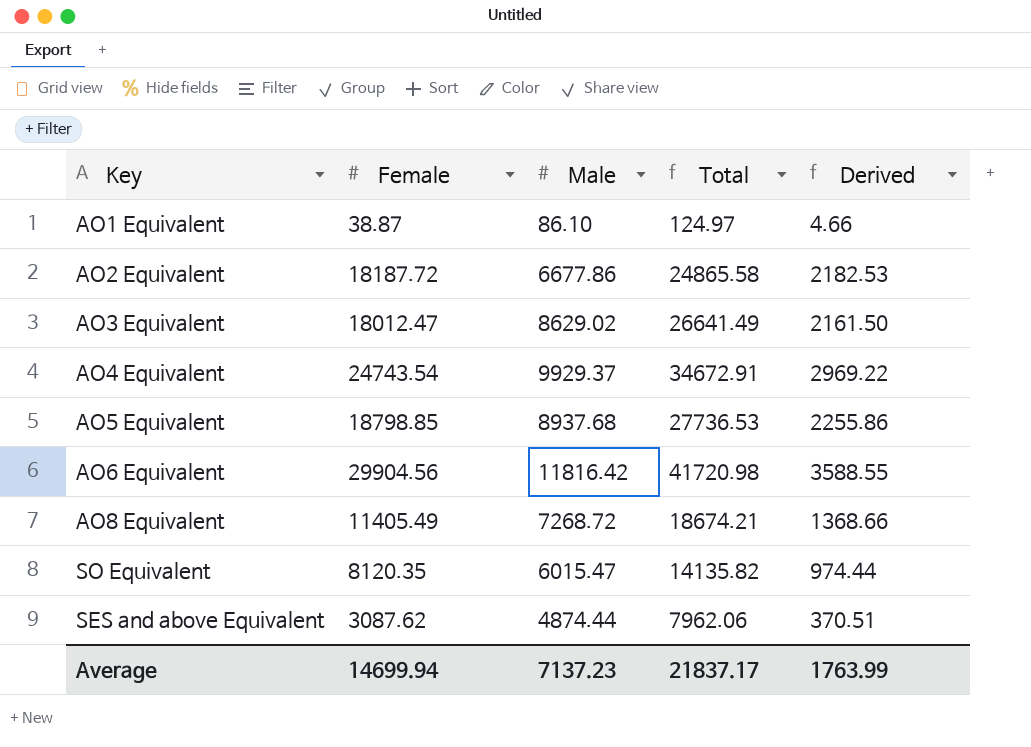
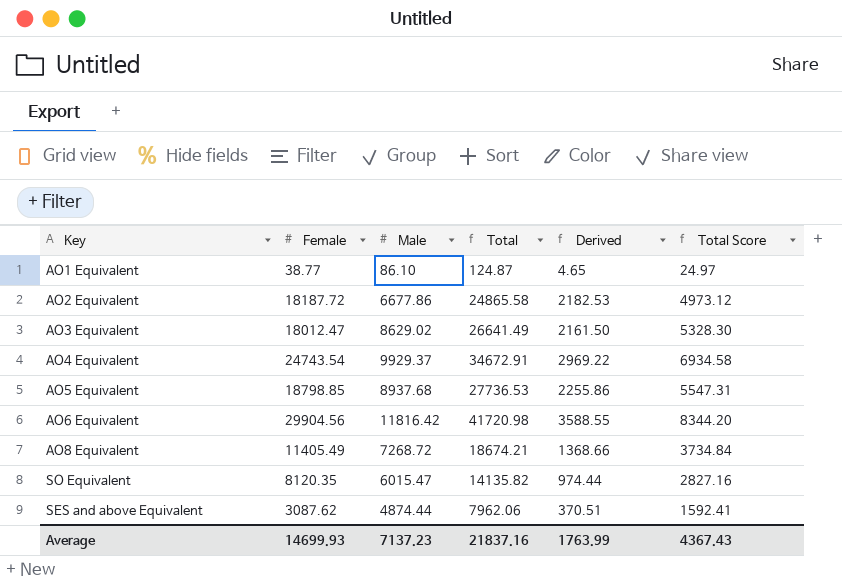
column Total Score | formula: none -> [Total] * 0.2
AO1 Equivalent | Female: 38.87 -> 38.77
AO1 Equivalent | Total: 124.97 -> 124.87
AO1 Equivalent | Derived: 4.66 -> 4.65
Average | Female: 14699.94 -> 14699.93
Average | Total: 21837.17 -> 21837.16

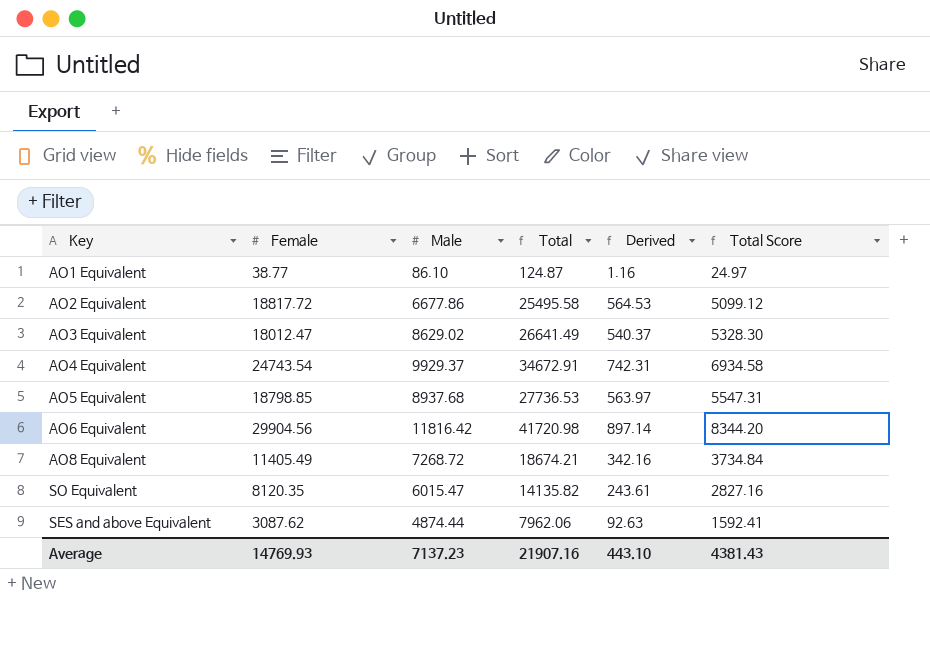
column Derived | formula: [Female] * 0.12 -> [Female] * 0.03
AO2 Equivalent | Female: 18187.72 -> 18817.72
AO2 Equivalent | Total: 24865.58 -> 25495.58
AO2 Equivalent | Total Score: 4973.12 -> 5099.12
Average | Female: 14699.93 -> 14769.93
Average | Total: 21837.16 -> 21907.16
Average | Derived: 1763.99 -> 443.10
Average | Total Score: 4367.43 -> 4381.43

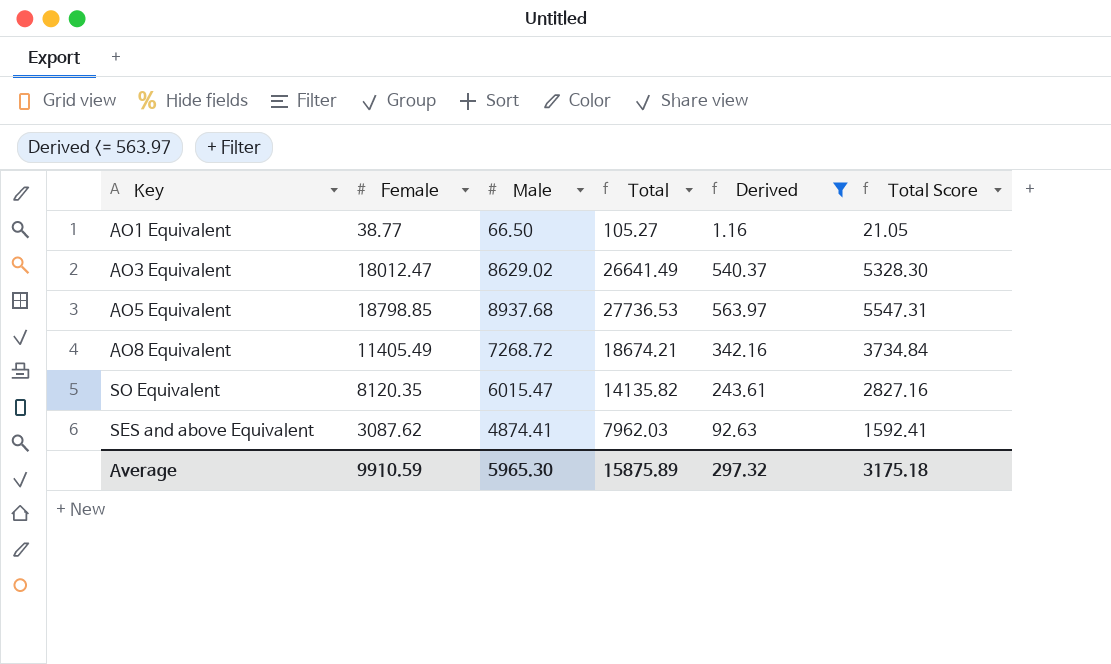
filter: none -> Derived <= 563.97
AO1 Equivalent | Male: 86.10 -> 66.50
AO1 Equivalent | Total: 124.87 -> 105.27
AO1 Equivalent | Total Score: 24.97 -> 21.05
SES and above Equivalent | Male: 4874.44 -> 4874.41
SES and above Equivalent | Total: 7962.06 -> 7962.03
Average | Female: 14769.93 -> 9910.59
Average | Male: 7137.23 -> 5965.30
Average | Total: 21907.16 -> 15875.89
Average | Derived: 443.10 -> 297.32
Average | Total Score: 4381.43 -> 3175.18

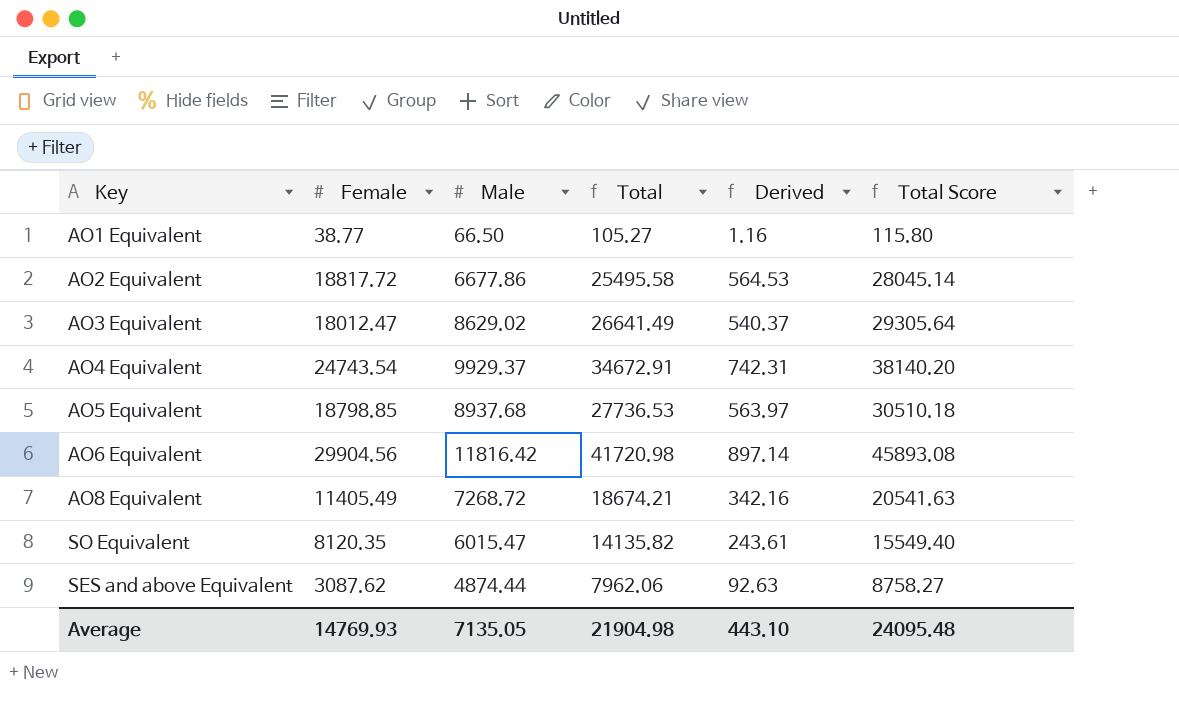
filter: Derived <= 563.97 -> none
column Total Score | formula: [Total] * 0.2 -> [Total] * 1.1
SES and above Equivalent | Male: 4874.41 -> 4874.44
SES and above Equivalent | Total: 7962.03 -> 7962.06
Average | Female: 9910.59 -> 14769.93
Average | Male: 5965.30 -> 7135.05
Average | Total: 15875.89 -> 21904.98
Average | Derived: 297.32 -> 443.10
Average | Total Score: 3175.18 -> 24095.48

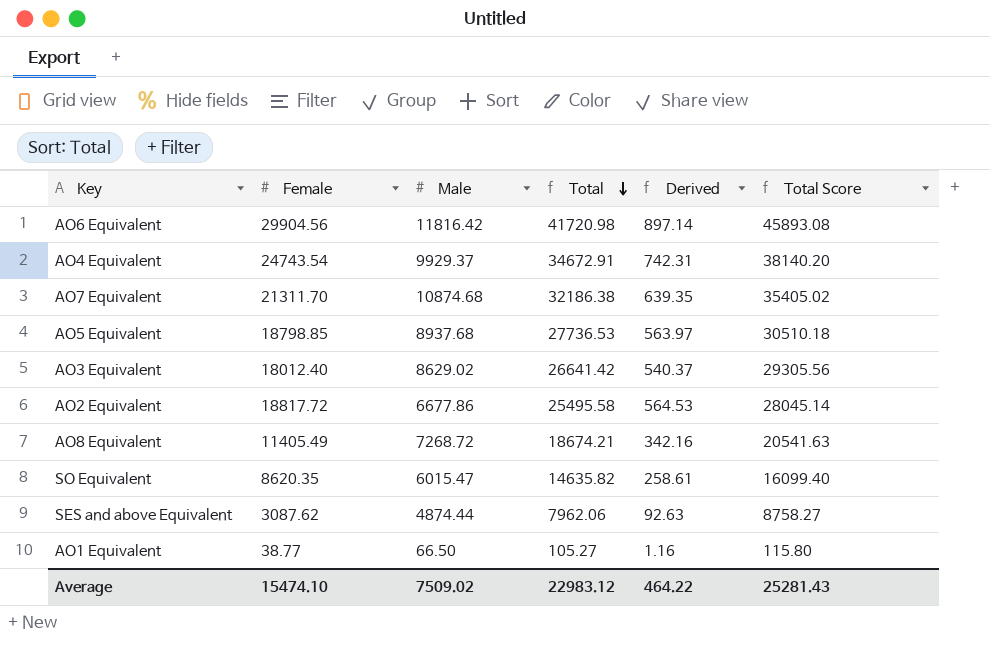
row order: none -> Total descending
row AO7 Equivalent: none -> 21311.70 | 10874.68 | 32186.38 | 639.35 | 35405.02
AO3 Equivalent | Female: 18012.47 -> 18012.40
AO3 Equivalent | Total: 26641.49 -> 26641.42
AO3 Equivalent | Total Score: 29305.64 -> 29305.56
SO Equivalent | Female: 8120.35 -> 8620.35
SO Equivalent | Total: 14135.82 -> 14635.82
SO Equivalent | Derived: 243.61 -> 258.61
SO Equivalent | Total Score: 15549.40 -> 16099.40
Average | Female: 14769.93 -> 15474.10
Average | Male: 7135.05 -> 7509.02
Average | Total: 21904.98 -> 22983.12
Average | Derived: 443.10 -> 464.22
Average | Total Score: 24095.48 -> 25281.43

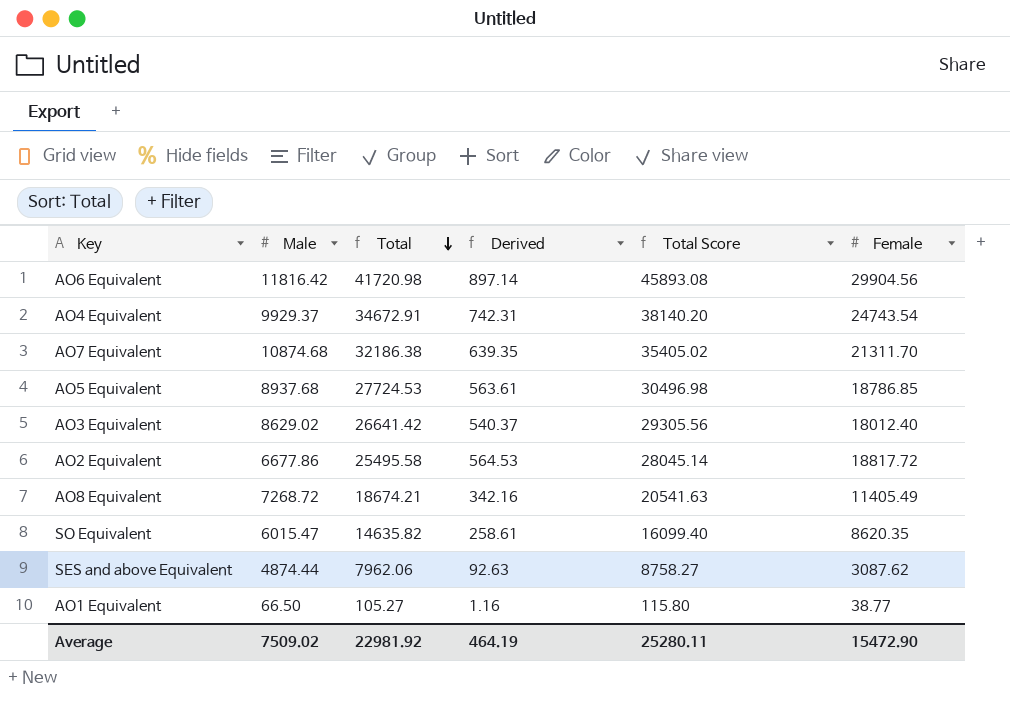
column Female | position: 2 -> 6
AO5 Equivalent | Total: 27736.53 -> 27724.53
AO5 Equivalent | Derived: 563.97 -> 563.61
AO5 Equivalent | Total Score: 30510.18 -> 30496.98
AO5 Equivalent | Female: 18798.85 -> 18786.85
Average | Total: 22983.12 -> 22981.92
Average | Derived: 464.22 -> 464.19
Average | Total Score: 25281.43 -> 25280.11
Average | Female: 15474.10 -> 15472.90

